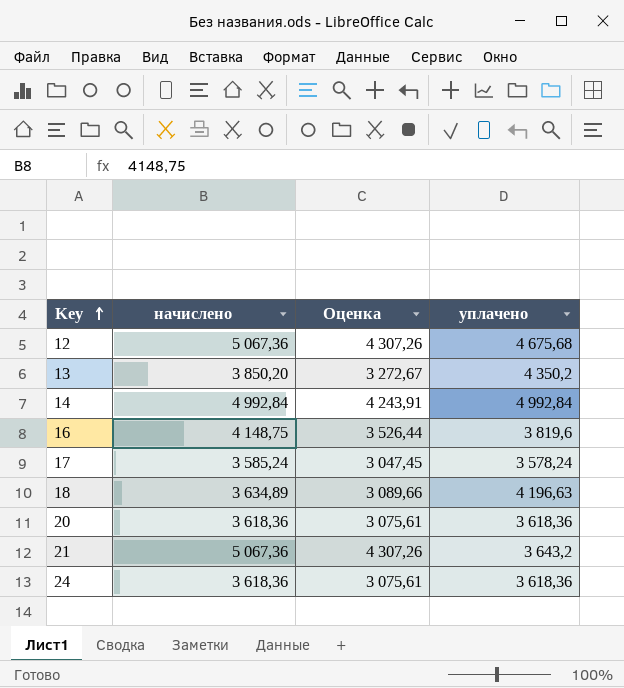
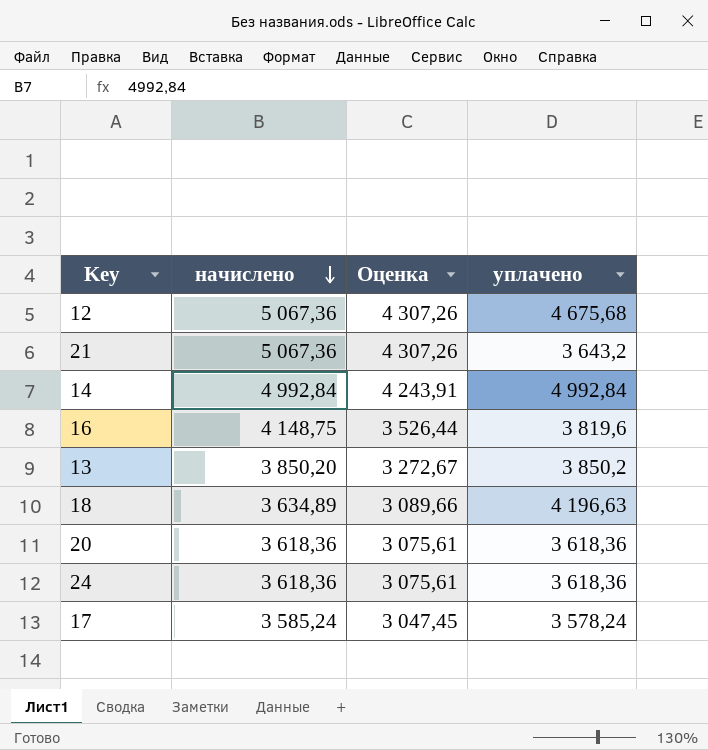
row order: Key ascending -> начислено descending
13 | уплачено: 4 350,2 -> 3 850,2

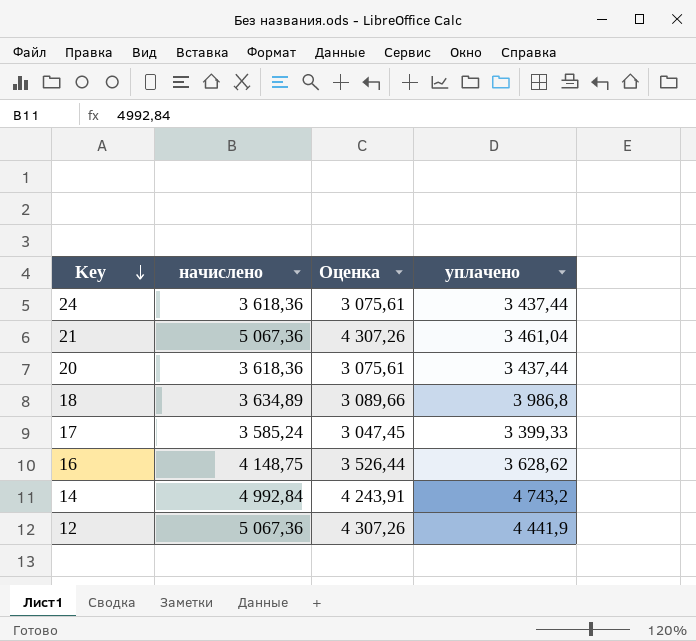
row order: начислено descending -> Key descending
row 13: 3 850,20 | 3 272,67 | 3 850,2 -> none
24 | уплачено: 3 618,36 -> 3 437,44
21 | уплачено: 3 643,2 -> 3 461,04
20 | уплачено: 3 618,36 -> 3 437,44
18 | уплачено: 4 196,63 -> 3 986,8
17 | уплачено: 3 578,24 -> 3 399,33
16 | уплачено: 3 819,6 -> 3 628,62
14 | уплачено: 4 992,84 -> 4 743,2
12 | уплачено: 4 675,68 -> 4 441,9

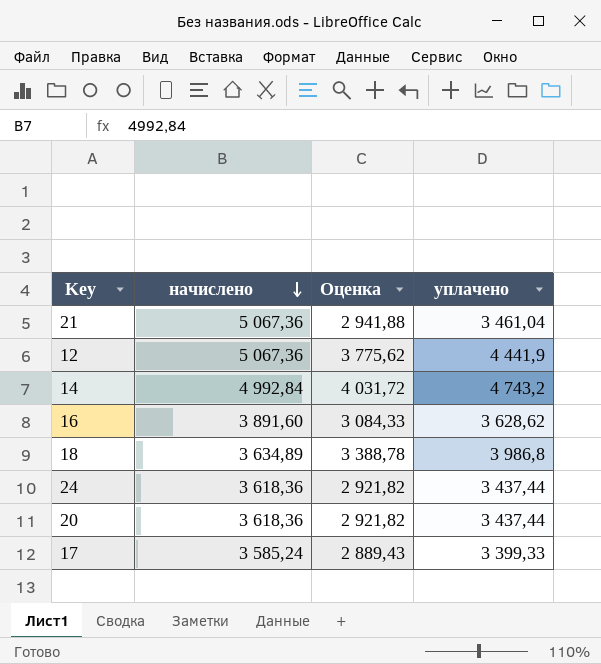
row order: Key descending -> начислено descending
column Оценка | formula: [начислено] * 0,85 -> [уплачено] * 0,85
16 | начислено: 4 148,75 -> 3 891,60

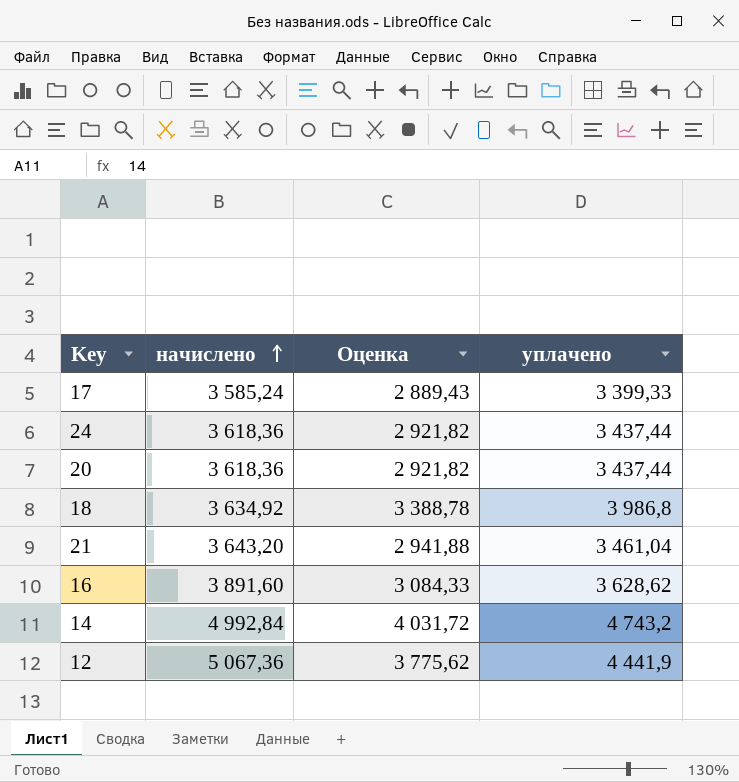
row order: начислено descending -> начислено ascending
18 | начислено: 3 634,89 -> 3 634,92
21 | начислено: 5 067,36 -> 3 643,20

